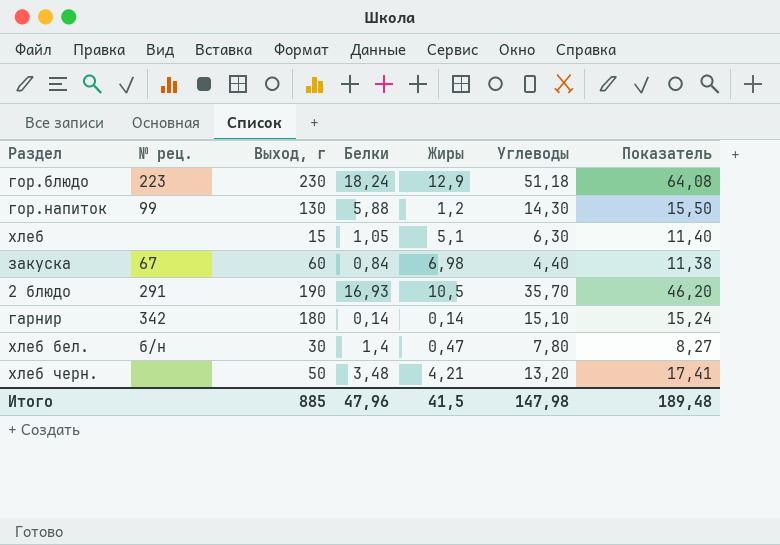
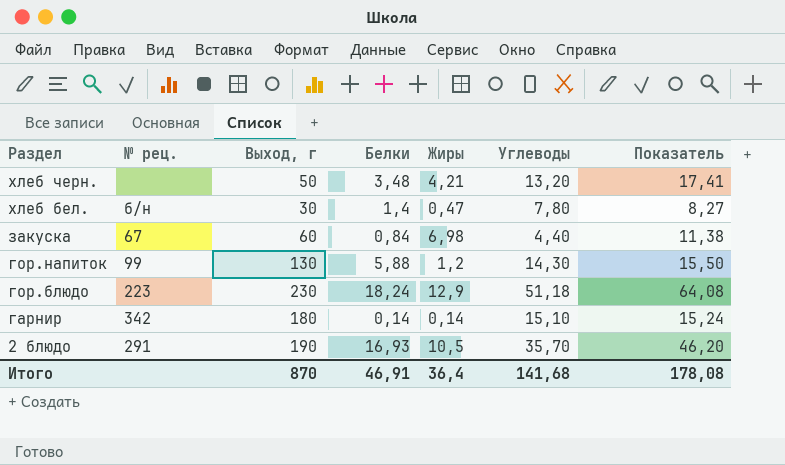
row order: none -> Раздел descending
row хлеб: none | 15 | 1,05 | 5,1 | 6,30 | 11,40 -> none
Итого | Выход, г: 885 -> 870
Итого | Белки: 47,96 -> 46,91
Итого | Жиры: 41,5 -> 36,4
Итого | Углеводы: 147,98 -> 141,68
Итого | Показатель: 189,48 -> 178,08

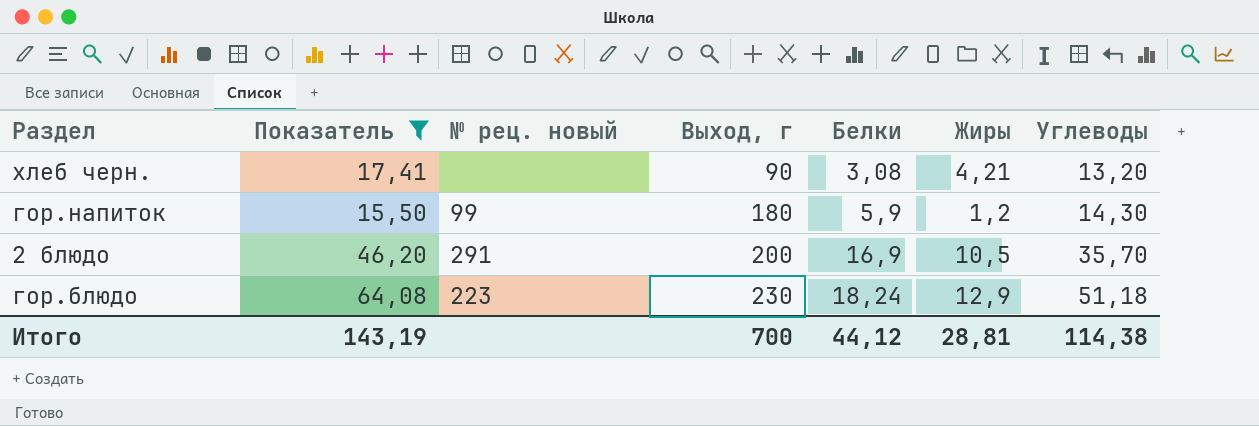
filter: none -> Показатель >= 15,50
row order: Раздел descending -> Выход, г ascending
column Показатель | position: 7 -> 2
column name: № рец. -> № рец. новый
хлеб черн. | Выход, г: 50 -> 90
хлеб черн. | Белки: 3,48 -> 3,08
гор.напиток | Выход, г: 130 -> 180
гор.напиток | Белки: 5,88 -> 5,9
2 блюдо | Выход, г: 190 -> 200
2 блюдо | Белки: 16,93 -> 16,9
Итого | Показатель: 178,08 -> 143,19
Итого | Выход, г: 870 -> 700
Итого | Белки: 46,91 -> 44,12
Итого | Жиры: 36,4 -> 28,81
Итого | Углеводы: 141,68 -> 114,38

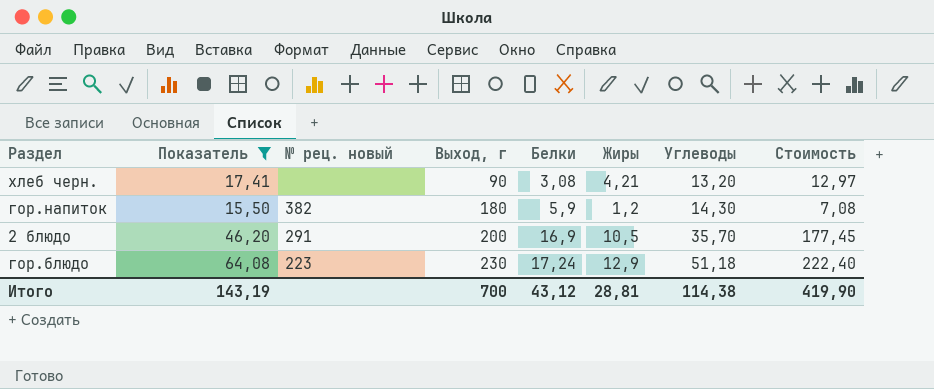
column Стоимость | formula: none -> [Белки] * [Жиры]
гор.напиток | № рец. новый: 99 -> 382
гор.блюдо | Белки: 18,24 -> 17,24
Итого | Белки: 44,12 -> 43,12

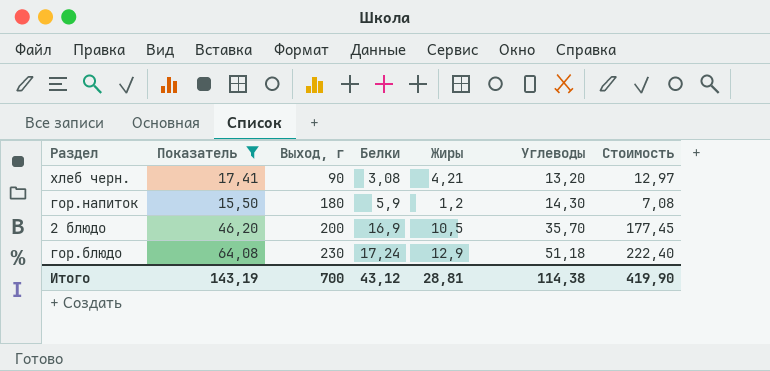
column № рец. новый | position: 3 -> none

